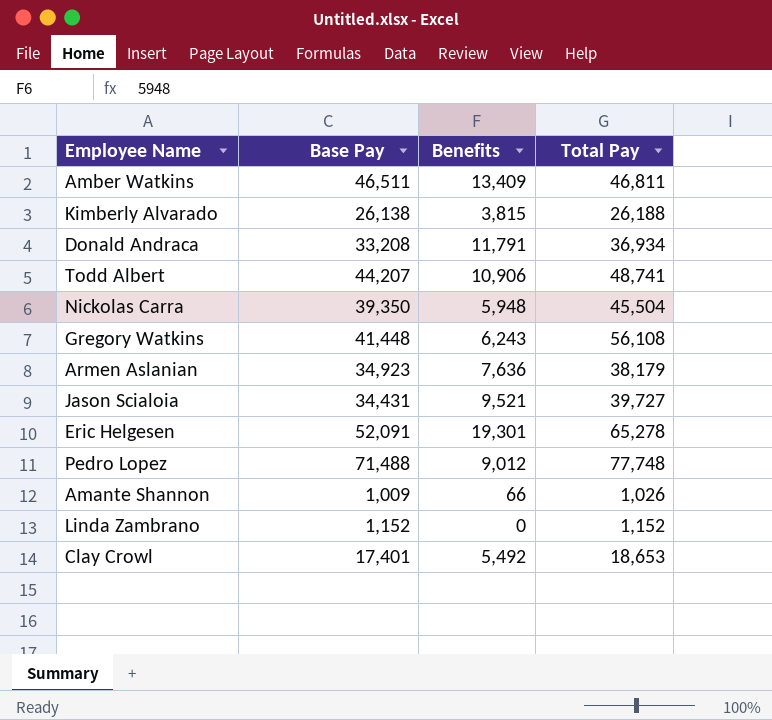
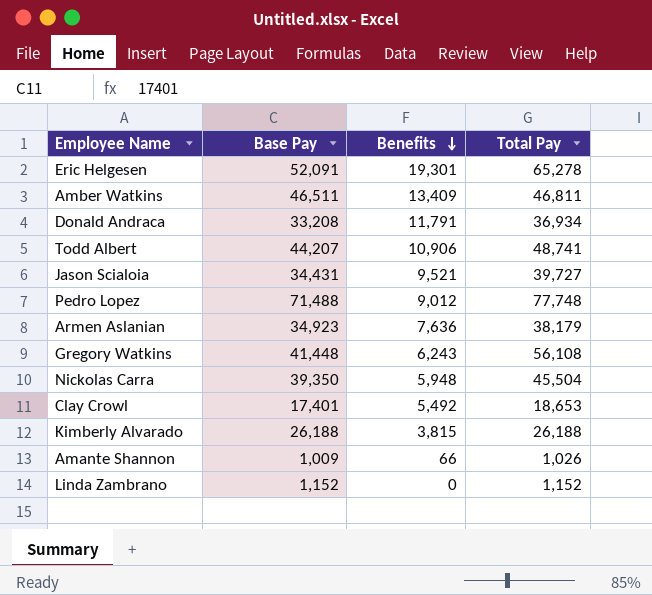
row order: none -> Benefits descending
Kimberly Alvarado | Base Pay: 26,138 -> 26,188

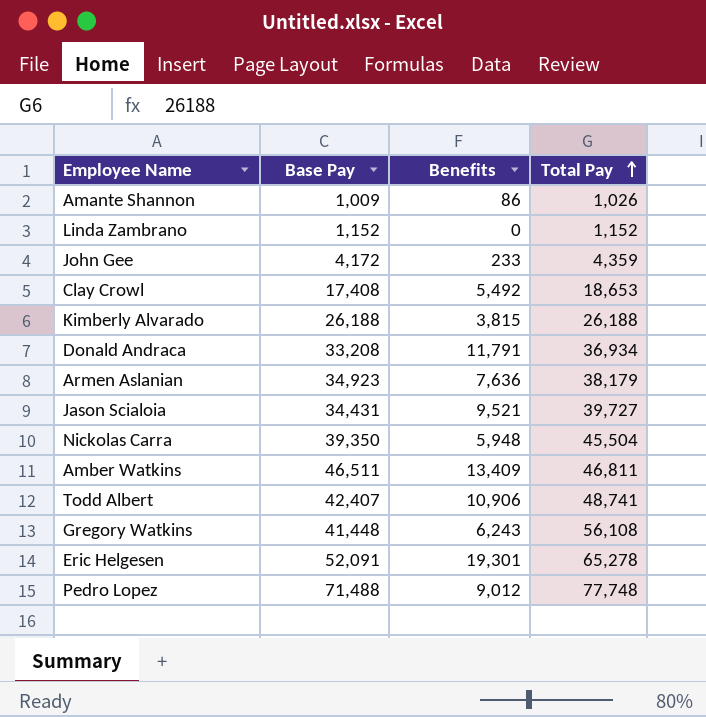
row order: Benefits descending -> Total Pay ascending
Amante Shannon | Benefits: 66 -> 86
row John Gee: none -> 4,172 | 233 | 4,359
Clay Crowl | Base Pay: 17,401 -> 17,408
Todd Albert | Base Pay: 44,207 -> 42,407

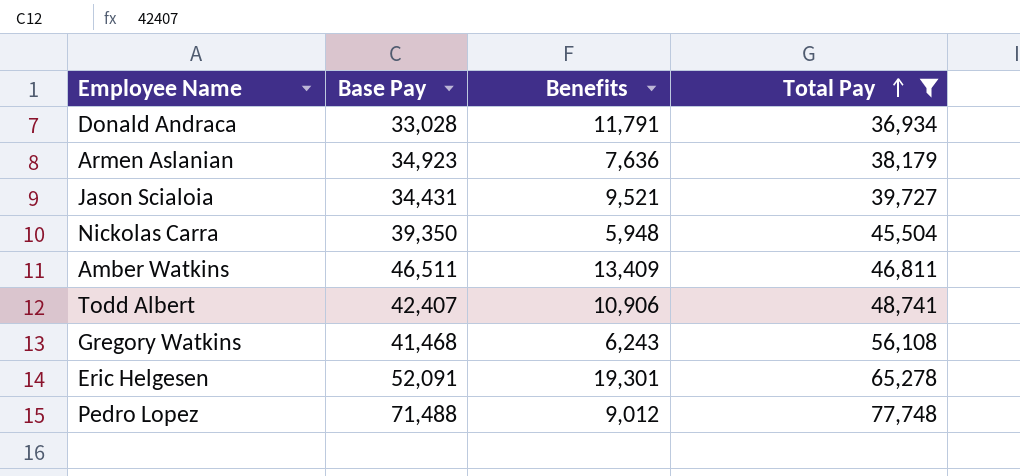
filter: none -> Total Pay >= 36,934
Donald Andraca | Base Pay: 33,208 -> 33,028
Gregory Watkins | Base Pay: 41,448 -> 41,468

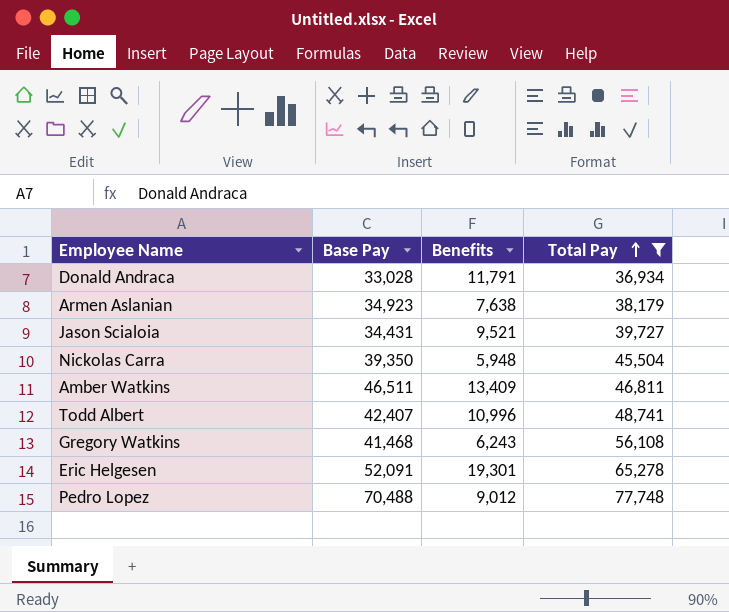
Armen Aslanian | Benefits: 7,636 -> 7,638
Todd Albert | Benefits: 10,906 -> 10,996
Pedro Lopez | Base Pay: 71,488 -> 70,488

